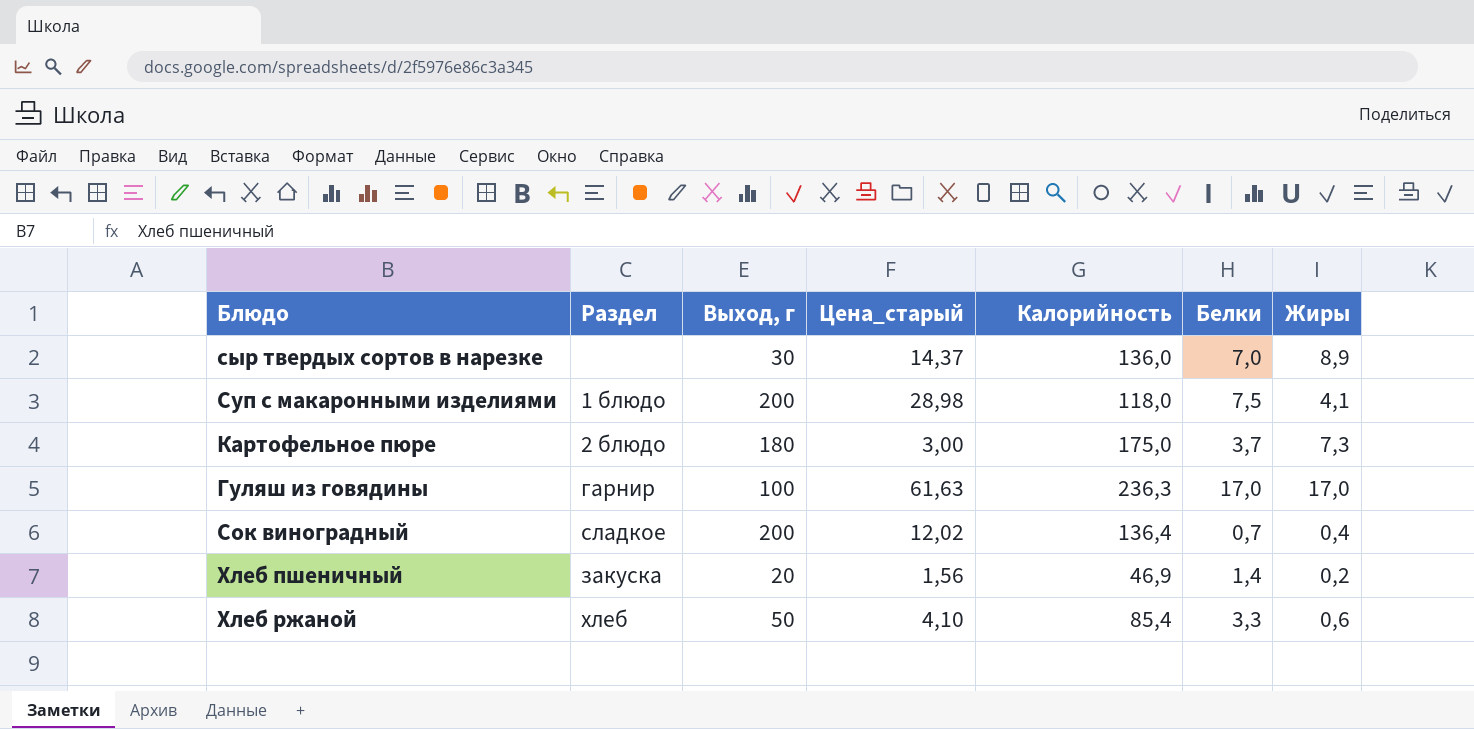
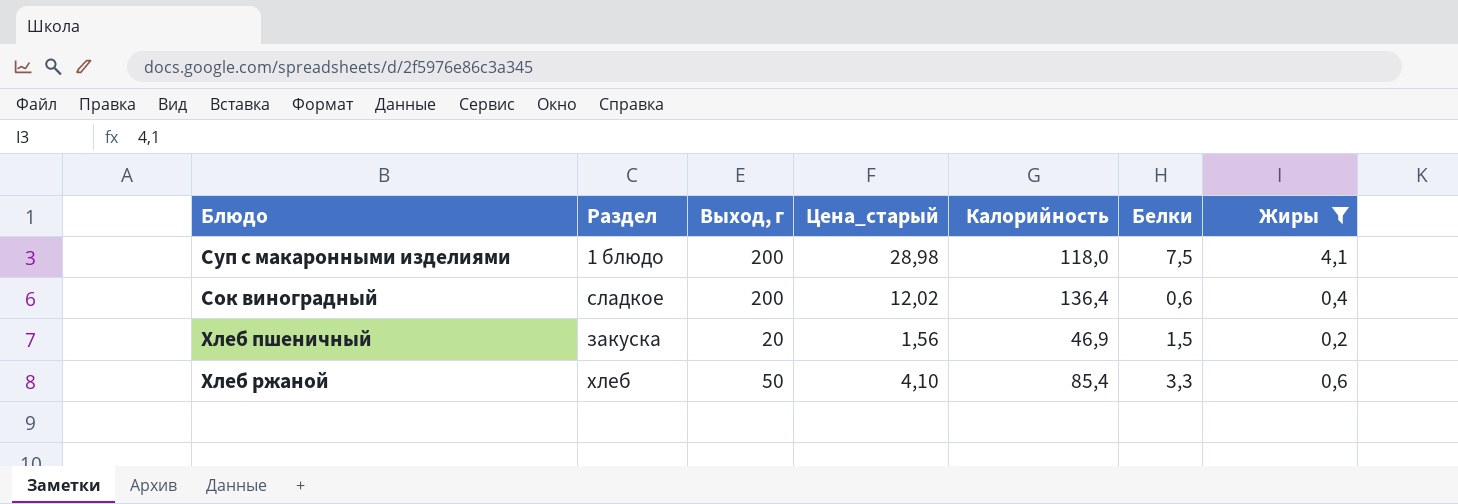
filter: none -> Жиры <= 4,1
Сок виноградный | Белки: 0,7 -> 0,6
Хлеб пшеничный | Белки: 1,4 -> 1,5

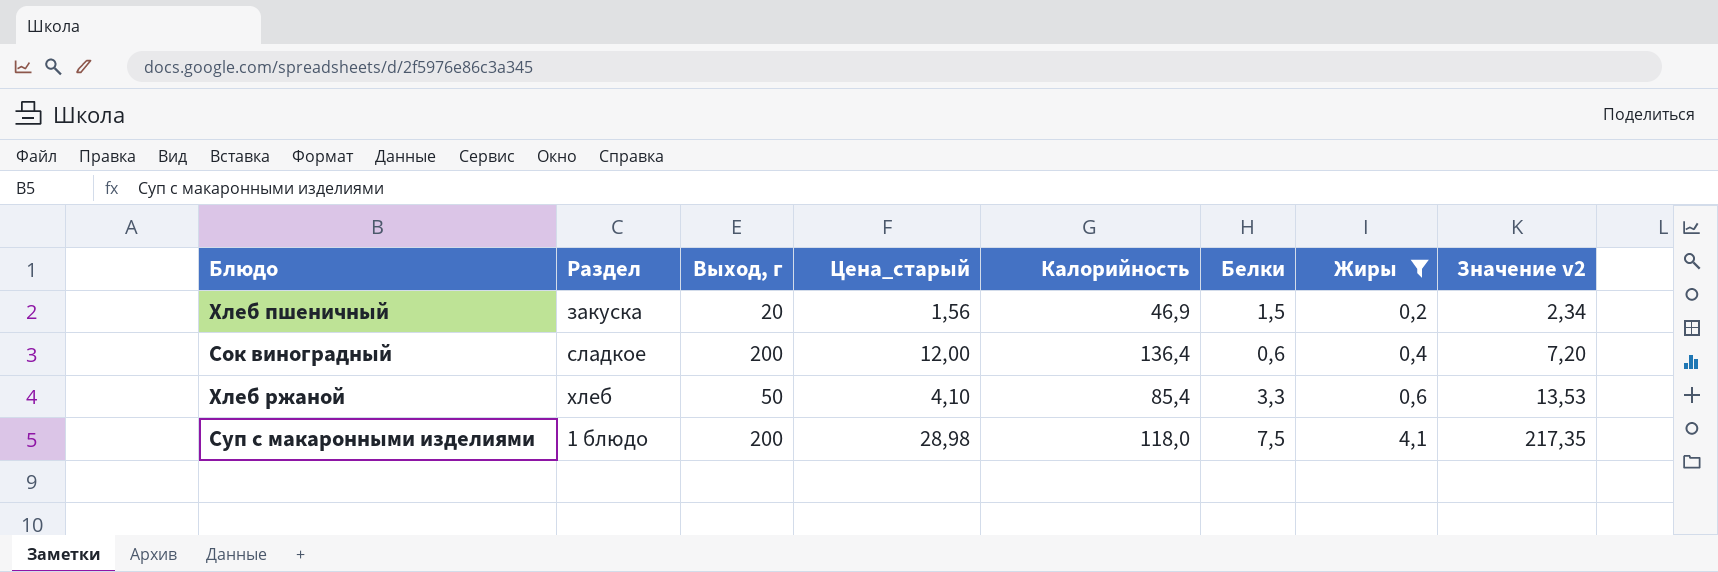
row order: none -> Жиры ascending
column Значение v2 | formula: none -> [Цена_старый] * [Белки]
Сок виноградный | Цена_старый: 12,02 -> 12,00

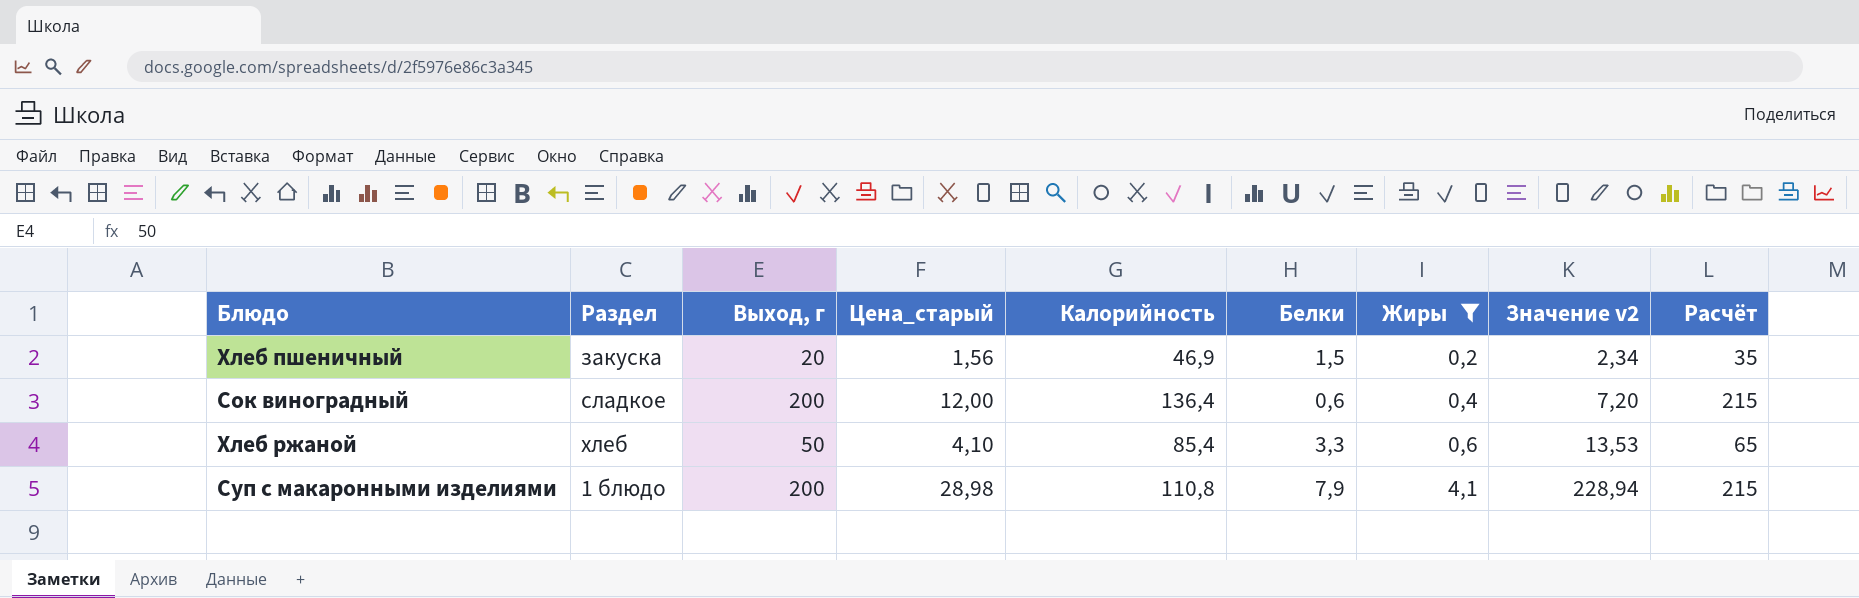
column Расчёт | formula: none -> [Выход, г] + 15
Суп с макаронными изделиями | Калорийность: 118,0 -> 110,8
Суп с макаронными изделиями | Белки: 7,5 -> 7,9
Суп с макаронными изделиями | Значение v2: 217,35 -> 228,94

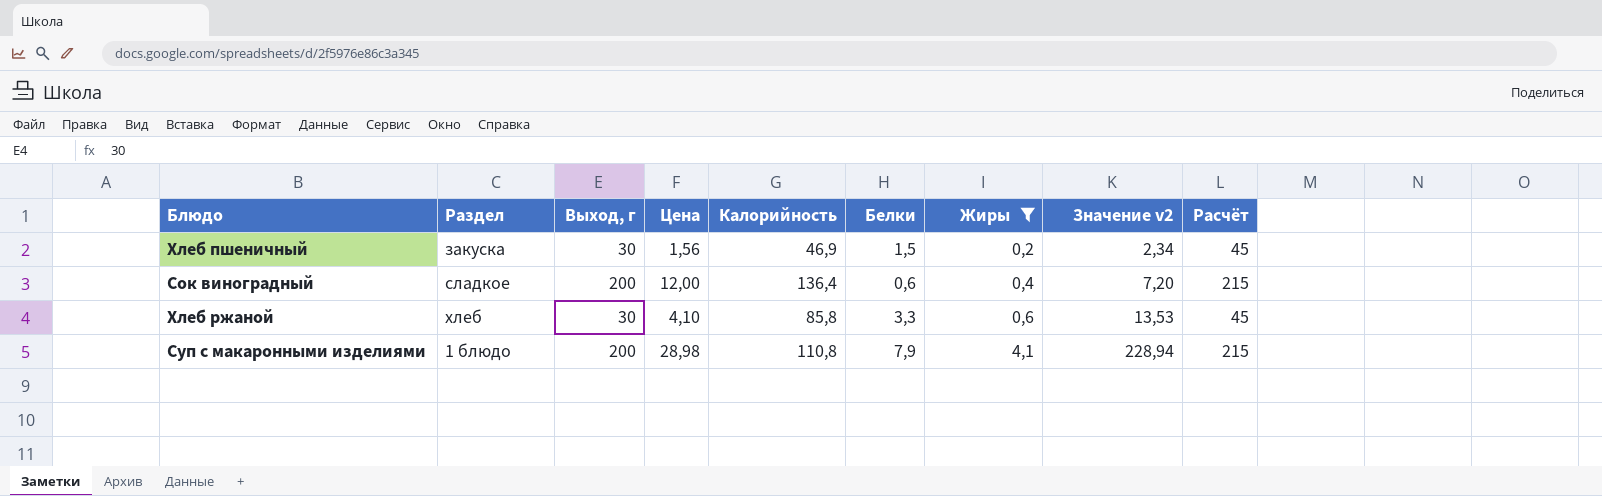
column name: Цена_старый -> Цена
Хлеб пшеничный | Выход, г: 20 -> 30
Хлеб пшеничный | Расчёт: 35 -> 45
Хлеб ржаной | Выход, г: 50 -> 30
Хлеб ржаной | Калорийность: 85,4 -> 85,8
Хлеб ржаной | Расчёт: 65 -> 45

